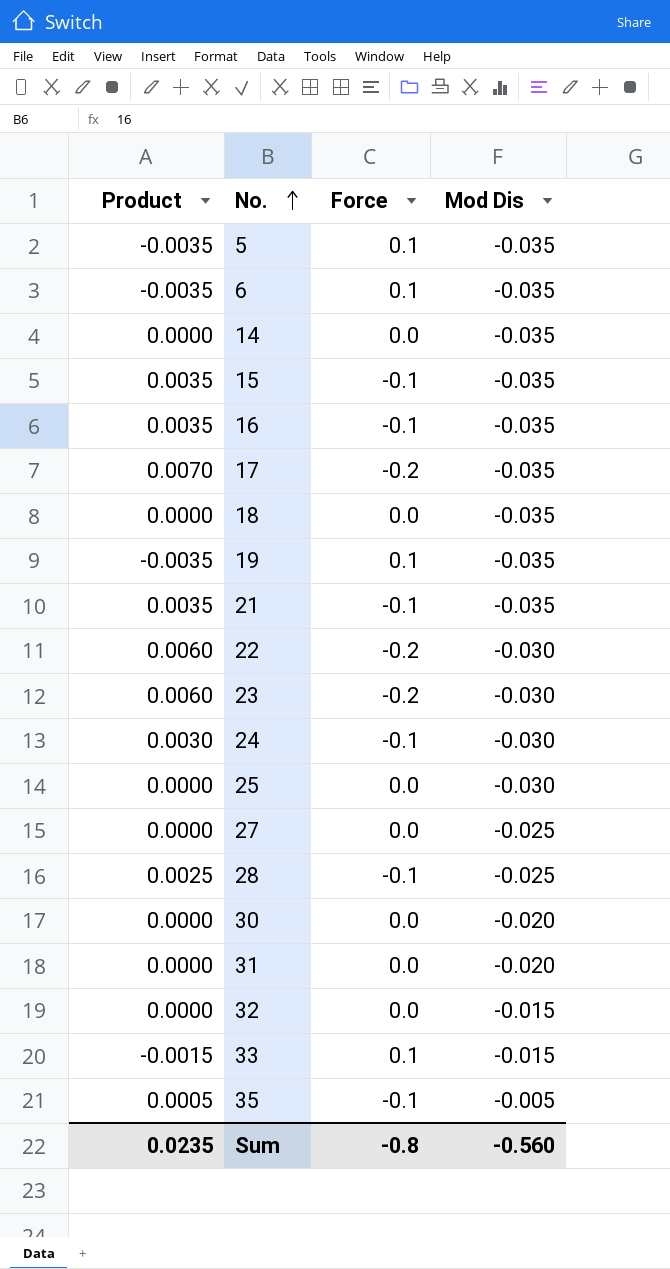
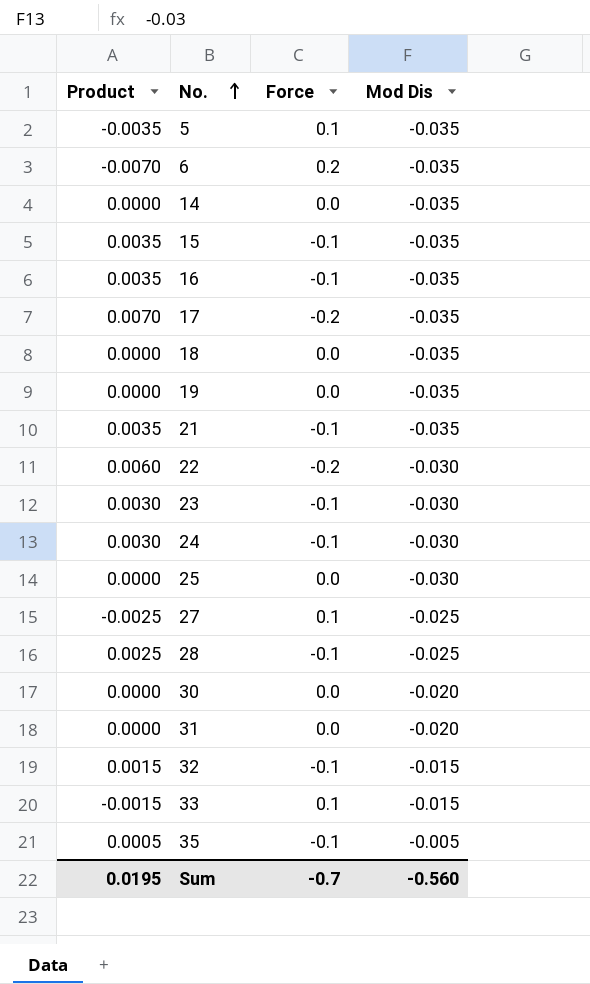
6 | Product: -0.0035 -> -0.0070
6 | Force: 0.1 -> 0.2
19 | Product: -0.0035 -> 0.0000
19 | Force: 0.1 -> 0.0
23 | Product: 0.0060 -> 0.0030
23 | Force: -0.2 -> -0.1
27 | Product: 0.0000 -> -0.0025
27 | Force: 0.0 -> 0.1
32 | Product: 0.0000 -> 0.0015
32 | Force: 0.0 -> -0.1
Sum | Product: 0.0235 -> 0.0195
Sum | Force: -0.8 -> -0.7

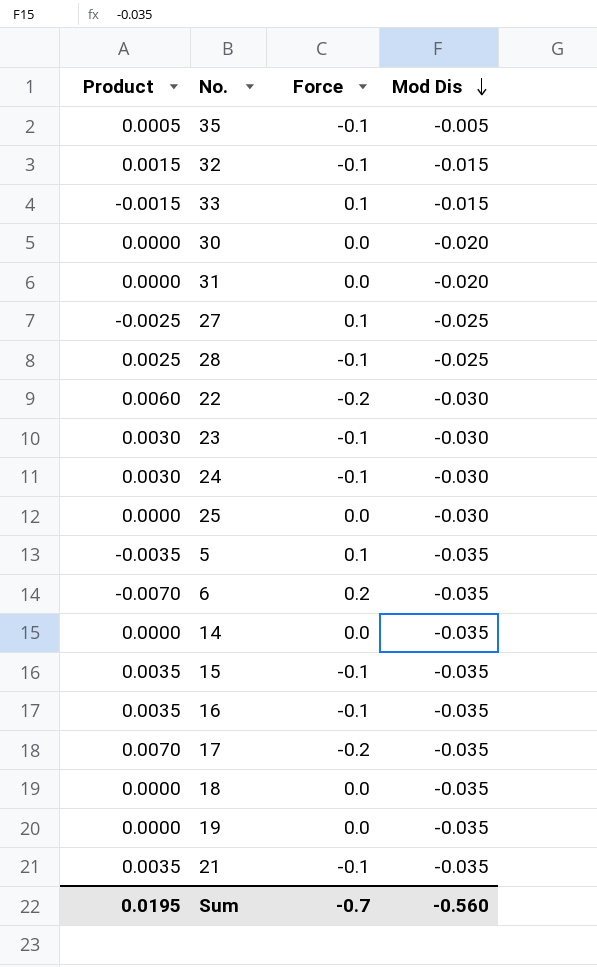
row order: No. ascending -> Mod Dis descending

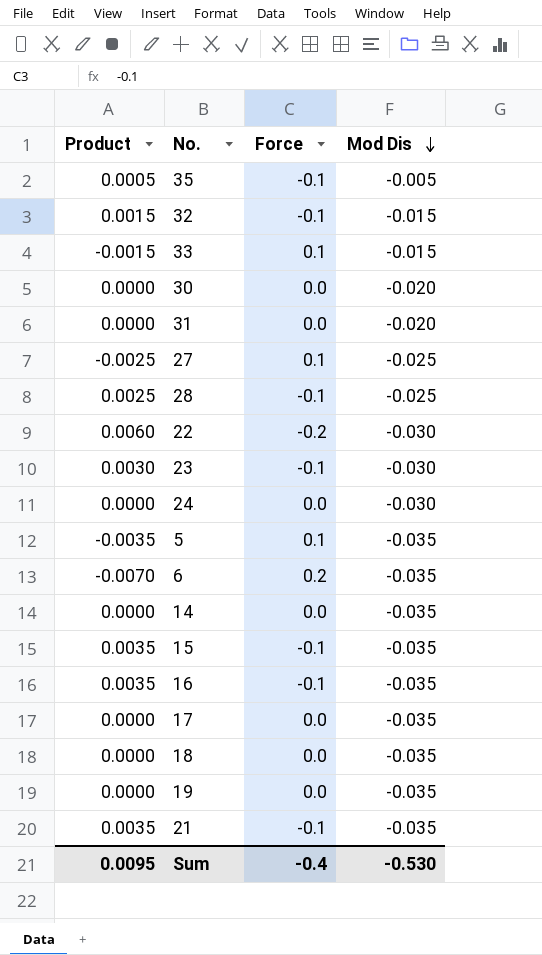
row 25: 0.0000 | 0.0 | -0.030 -> none
24 | Product: 0.0030 -> 0.0000
24 | Force: -0.1 -> 0.0
17 | Product: 0.0070 -> 0.0000
17 | Force: -0.2 -> 0.0
Sum | Product: 0.0195 -> 0.0095
Sum | Force: -0.7 -> -0.4
Sum | Mod Dis: -0.560 -> -0.530

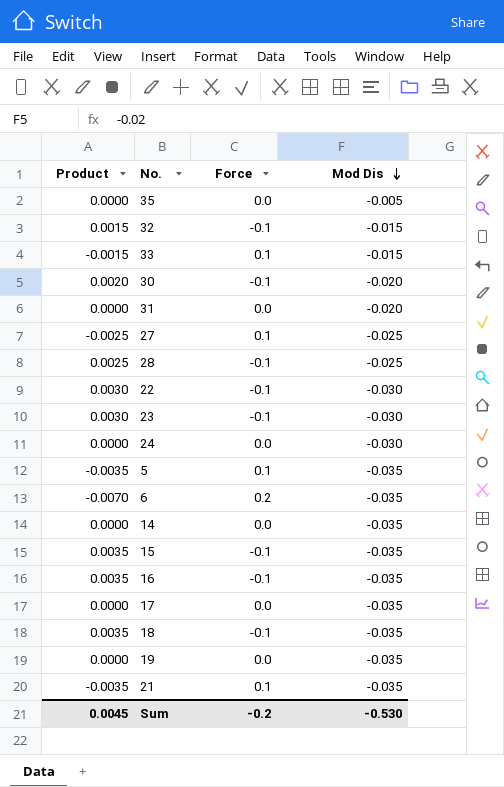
35 | Product: 0.0005 -> 0.0000
35 | Force: -0.1 -> 0.0
30 | Product: 0.0000 -> 0.0020
30 | Force: 0.0 -> -0.1
22 | Product: 0.0060 -> 0.0030
22 | Force: -0.2 -> -0.1
18 | Product: 0.0000 -> 0.0035
18 | Force: 0.0 -> -0.1
21 | Product: 0.0035 -> -0.0035
21 | Force: -0.1 -> 0.1
Sum | Product: 0.0095 -> 0.0045
Sum | Force: -0.4 -> -0.2

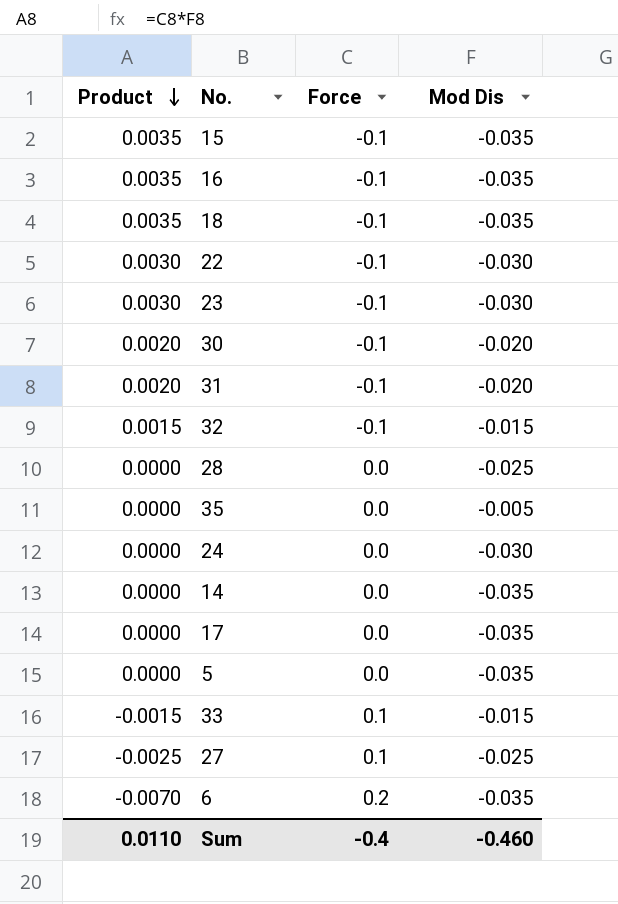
row order: Mod Dis descending -> Product descending
row 19: 0.0000 | 0.0 | -0.035 -> none
row 21: -0.0035 | 0.1 | -0.035 -> none
31 | Product: 0.0000 -> 0.0020
31 | Force: 0.0 -> -0.1
28 | Product: 0.0025 -> 0.0000
28 | Force: -0.1 -> 0.0
5 | Product: -0.0035 -> 0.0000
5 | Force: 0.1 -> 0.0
Sum | Product: 0.0045 -> 0.0110
Sum | Force: -0.2 -> -0.4
Sum | Mod Dis: -0.530 -> -0.460

